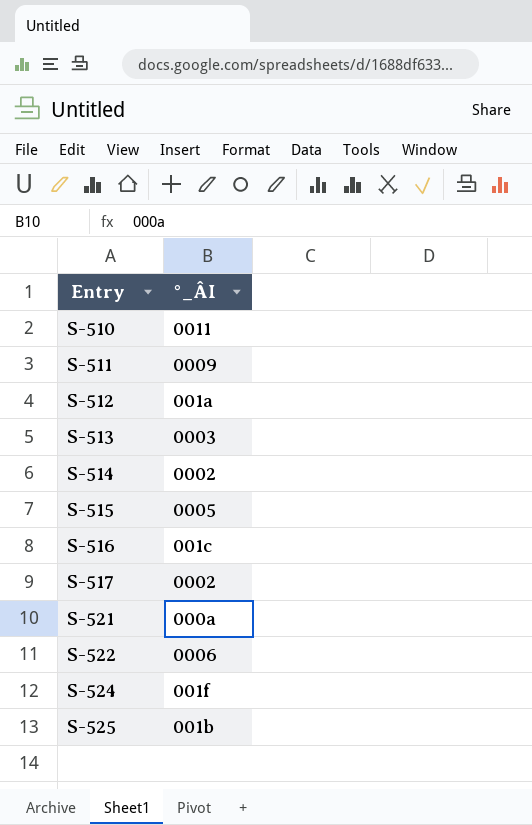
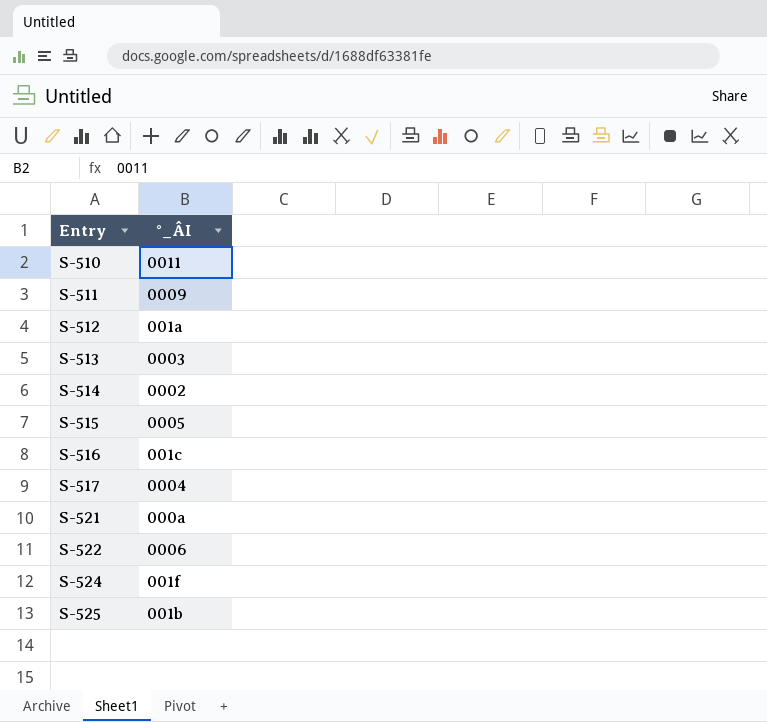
S-517 | °_ÂI: 0002 -> 0004

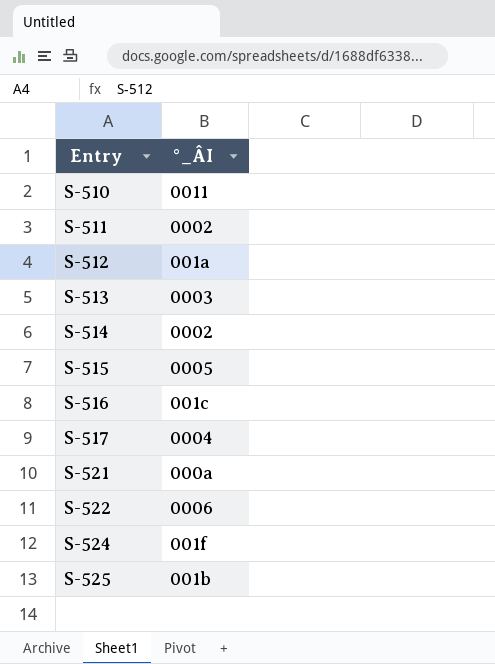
S-511 | °_ÂI: 0009 -> 0002

